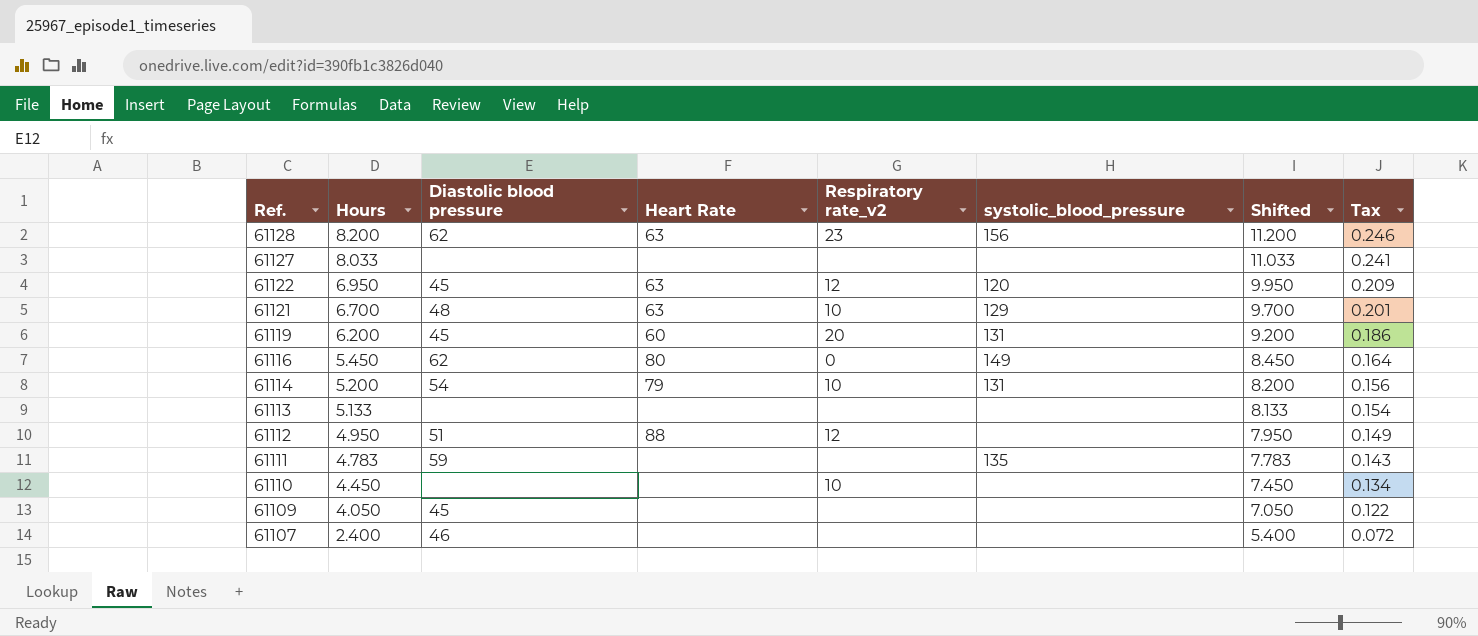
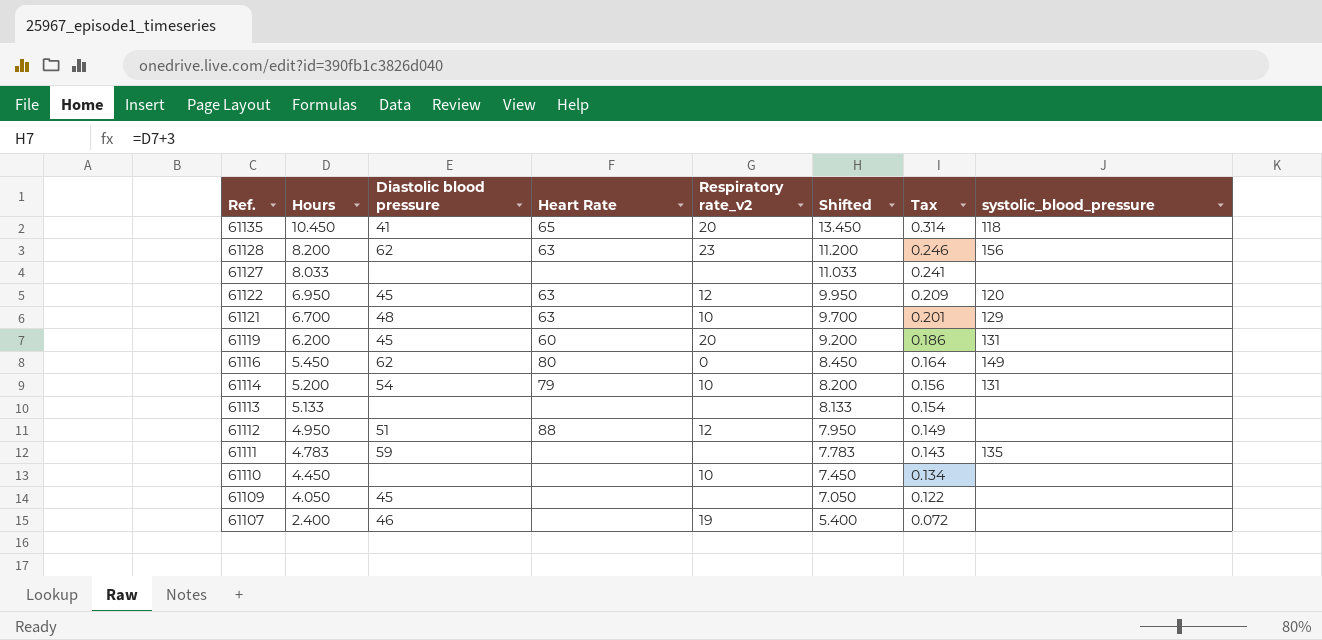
column systolic_blood_pressure | position: 6 -> 8
row 61135: none -> 10.450 | 41 | 65 | 20 | 13.450 | 0.314 | 118
61107 | Respiratory rate_v2: none -> 19

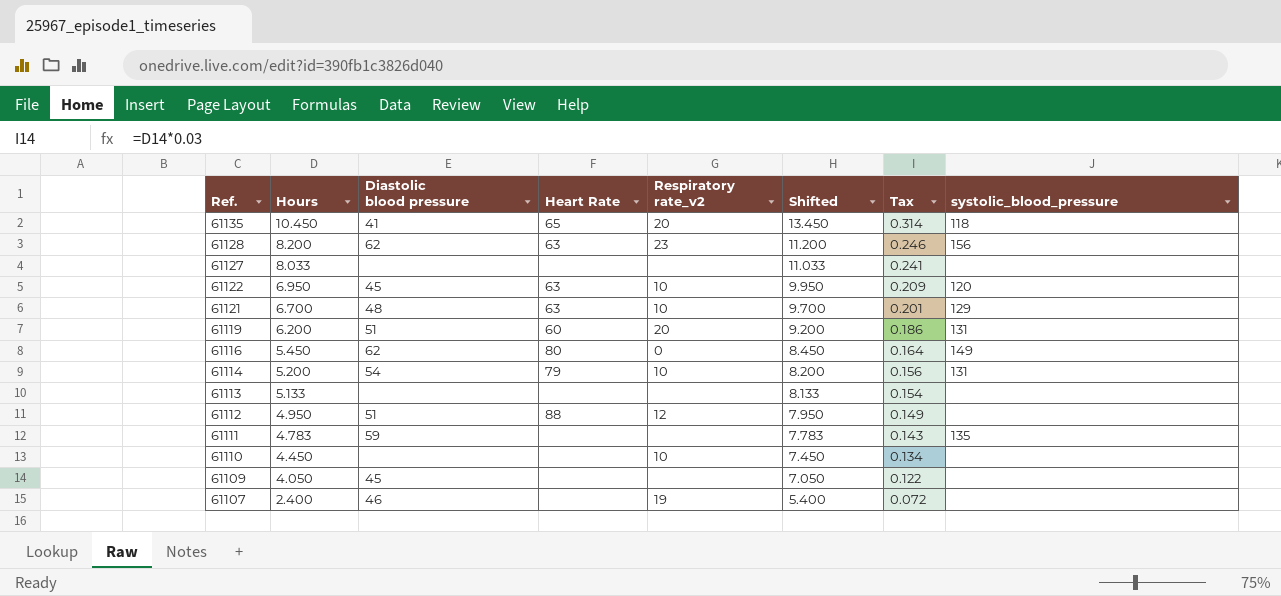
61122 | Respiratory rate_v2: 12 -> 10
61119 | Diastolic blood pressure: 45 -> 51

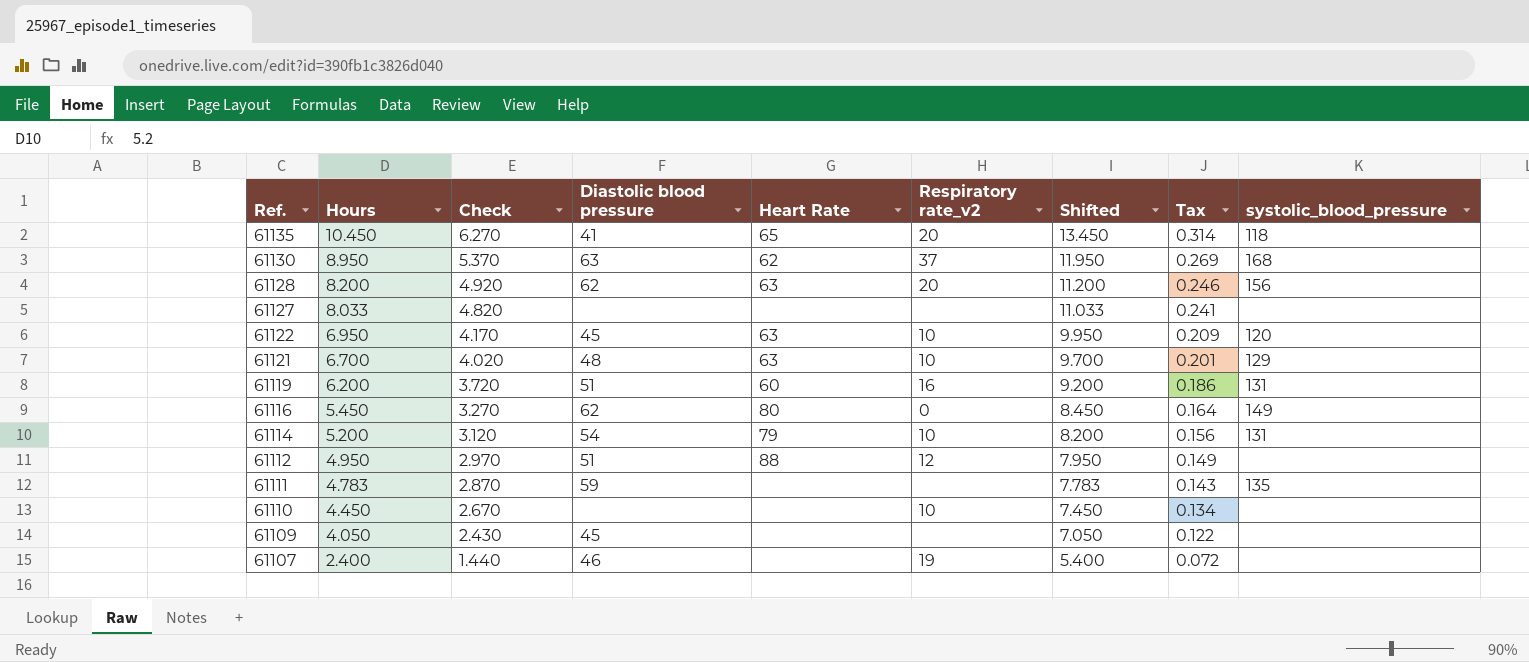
column Check | formula: none -> [Hours] * 0.6
row 61113: 5.133 | none | none | none | 8.133 | 0.154 | none -> none
row 61130: none -> 8.950 | 5.370 | 63 | 62 | 37 | 11.950 | 0.269 | 168
61128 | Respiratory rate_v2: 23 -> 20
61119 | Respiratory rate_v2: 20 -> 16

